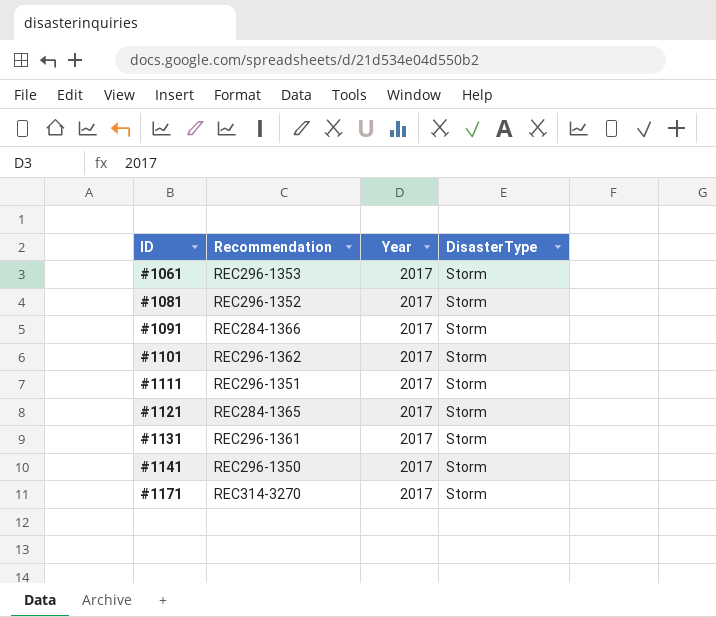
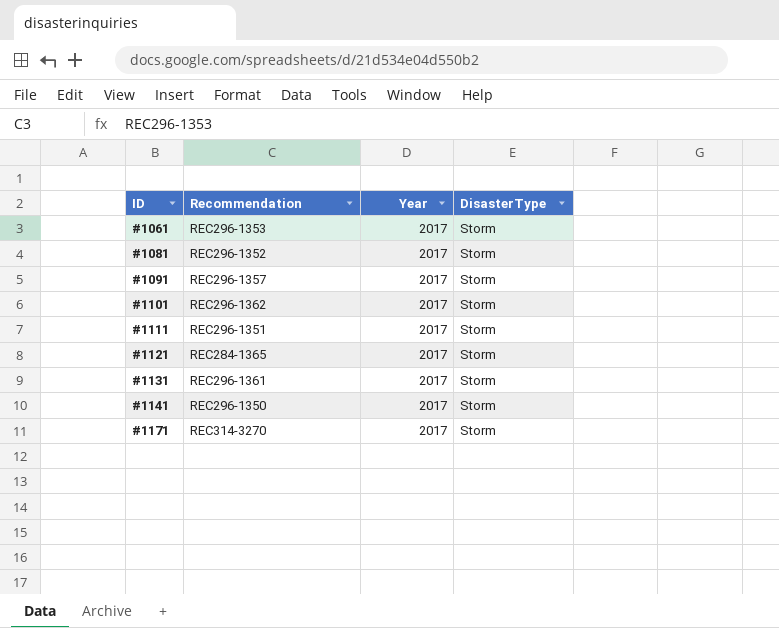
#1091 | Recommendation: REC284-1366 -> REC296-1357

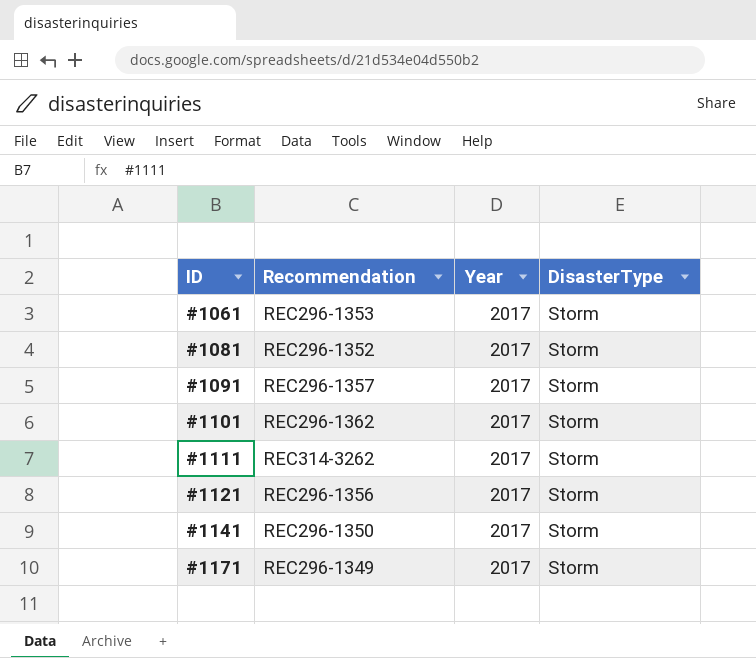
row #1131: REC296-1361 | 2017 | Storm -> none
#1111 | Recommendation: REC296-1351 -> REC314-3262
#1121 | Recommendation: REC284-1365 -> REC296-1356
#1171 | Recommendation: REC314-3270 -> REC296-1349

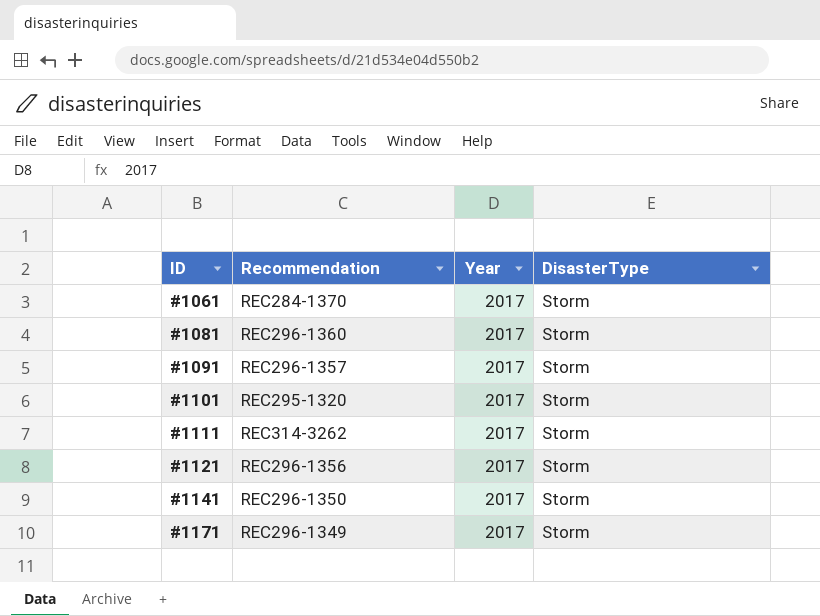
#1061 | Recommendation: REC296-1353 -> REC284-1370
#1081 | Recommendation: REC296-1352 -> REC296-1360
#1101 | Recommendation: REC296-1362 -> REC295-1320

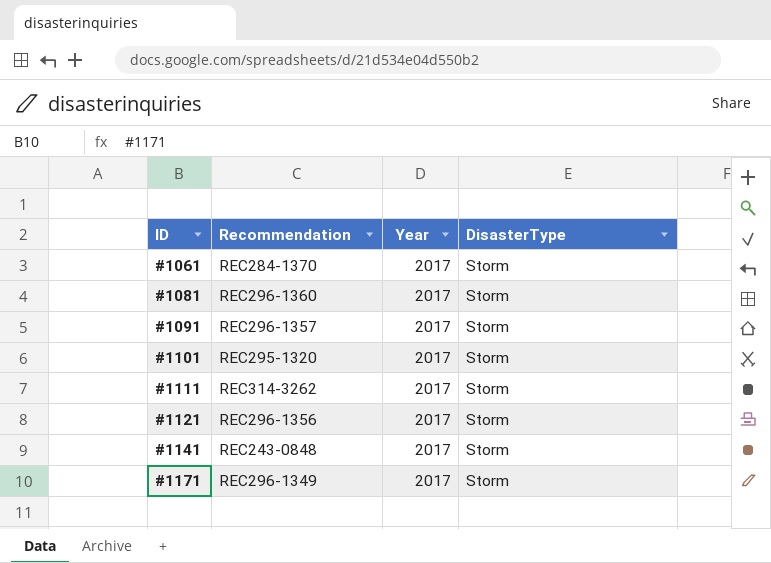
#1141 | Recommendation: REC296-1350 -> REC243-0848

